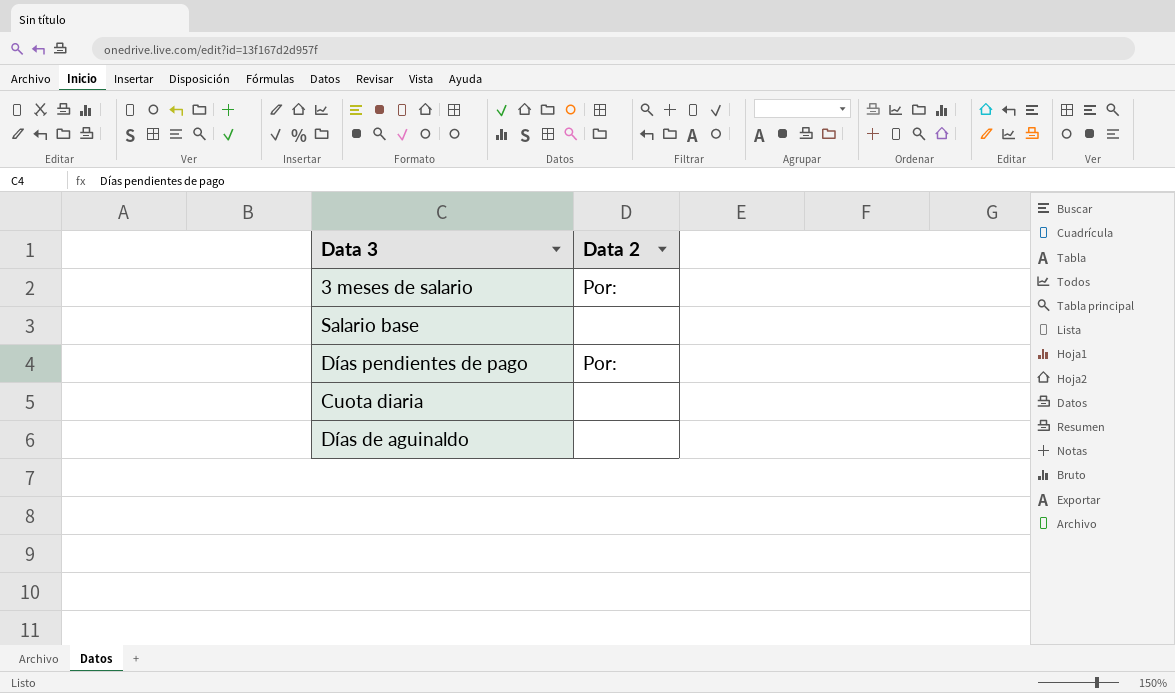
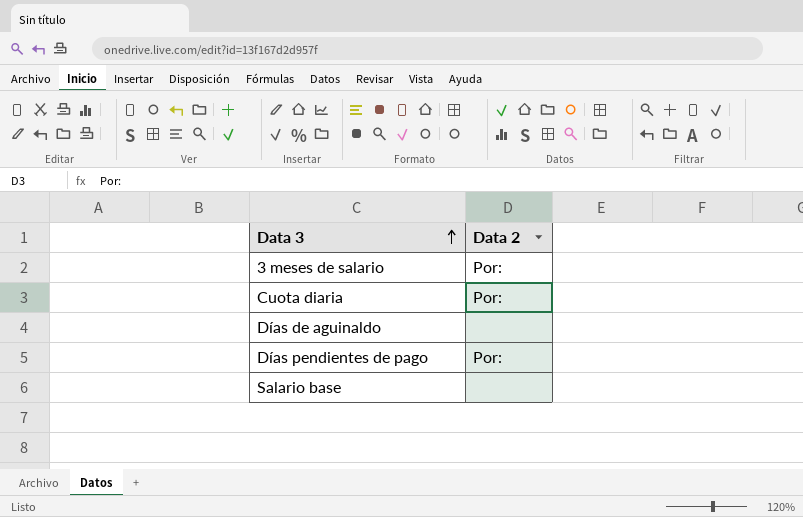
row order: none -> Data 3 ascending
Cuota diaria | Data 2: none -> Por:

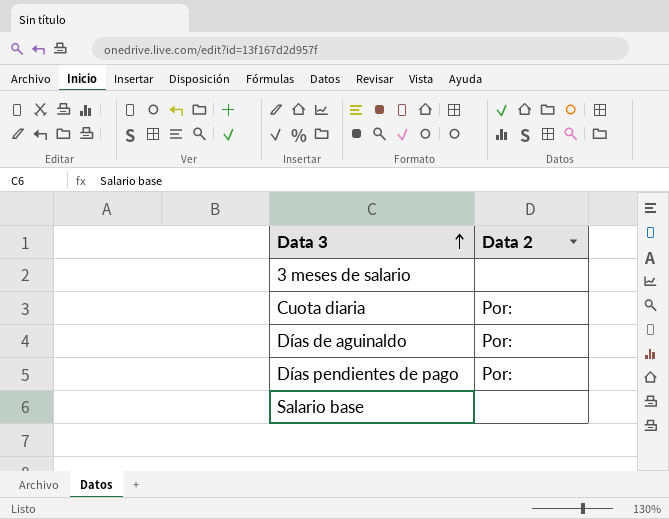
3 meses de salario | Data 2: Por: -> none
Días de aguinaldo | Data 2: none -> Por:

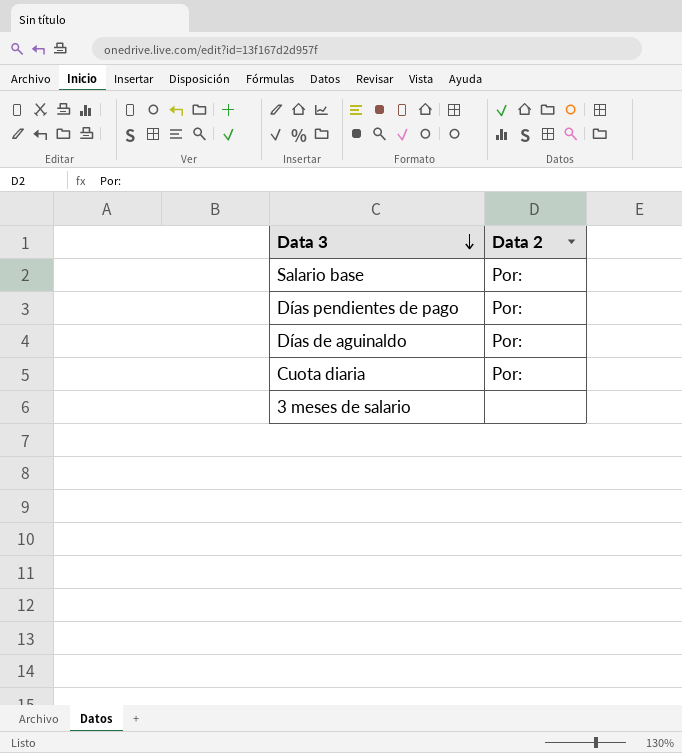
row order: Data 3 ascending -> Data 3 descending
Salario base | Data 2: none -> Por:

